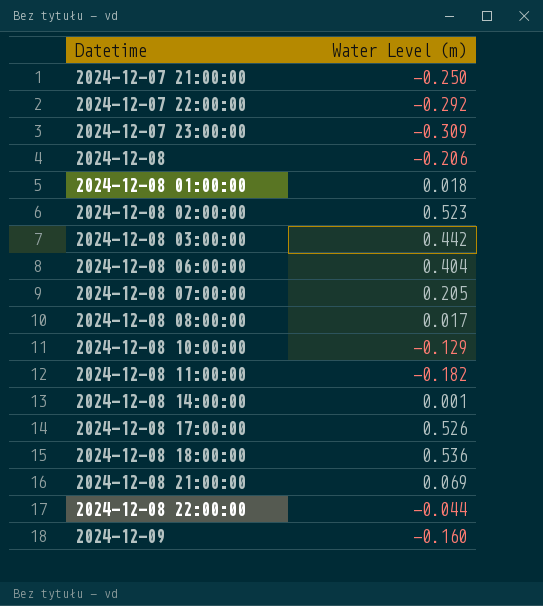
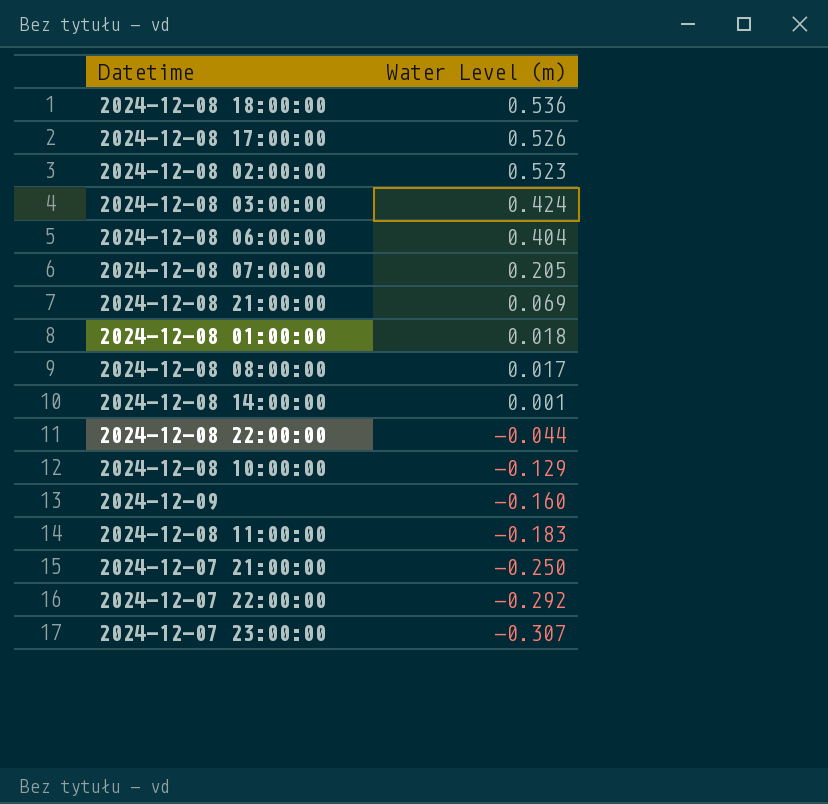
row order: Datetime ascending -> Water Level (m) descending
row 2024-12-08: -0.206 -> none
2024-12-08 03:00:00 | Water Level (m): 0.442 -> 0.424
2024-12-08 11:00:00 | Water Level (m): -0.182 -> -0.183
2024-12-07 23:00:00 | Water Level (m): -0.309 -> -0.307

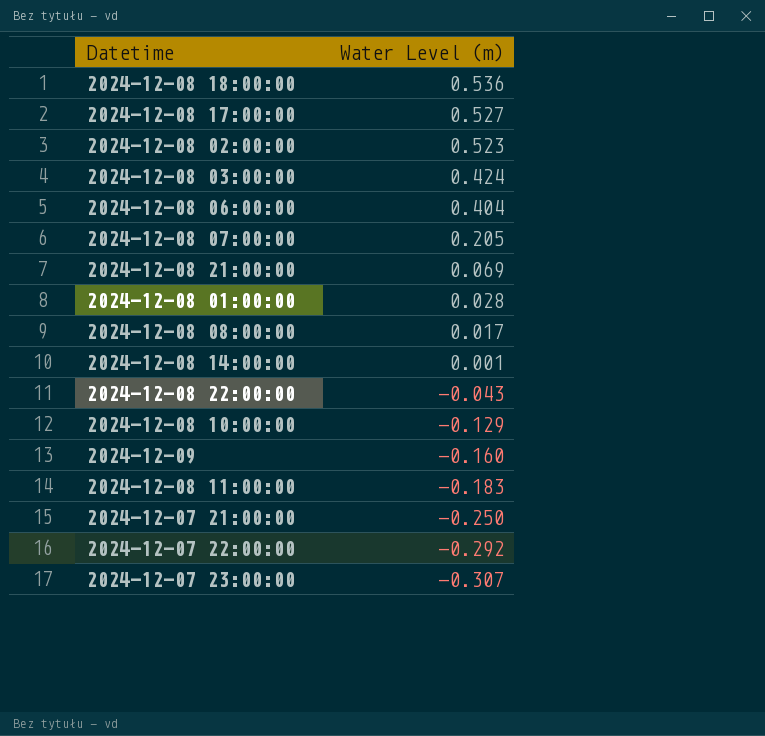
2024-12-08 17:00:00 | Water Level (m): 0.526 -> 0.527
2024-12-08 01:00:00 | Water Level (m): 0.018 -> 0.028
2024-12-08 22:00:00 | Water Level (m): -0.044 -> -0.043

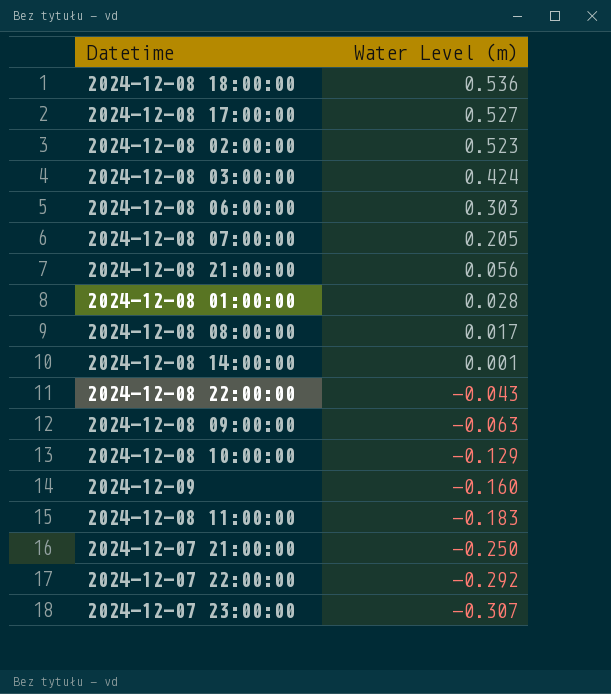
2024-12-08 06:00:00 | Water Level (m): 0.404 -> 0.303
2024-12-08 21:00:00 | Water Level (m): 0.069 -> 0.056
row 2024-12-08 09:00:00: none -> -0.063

